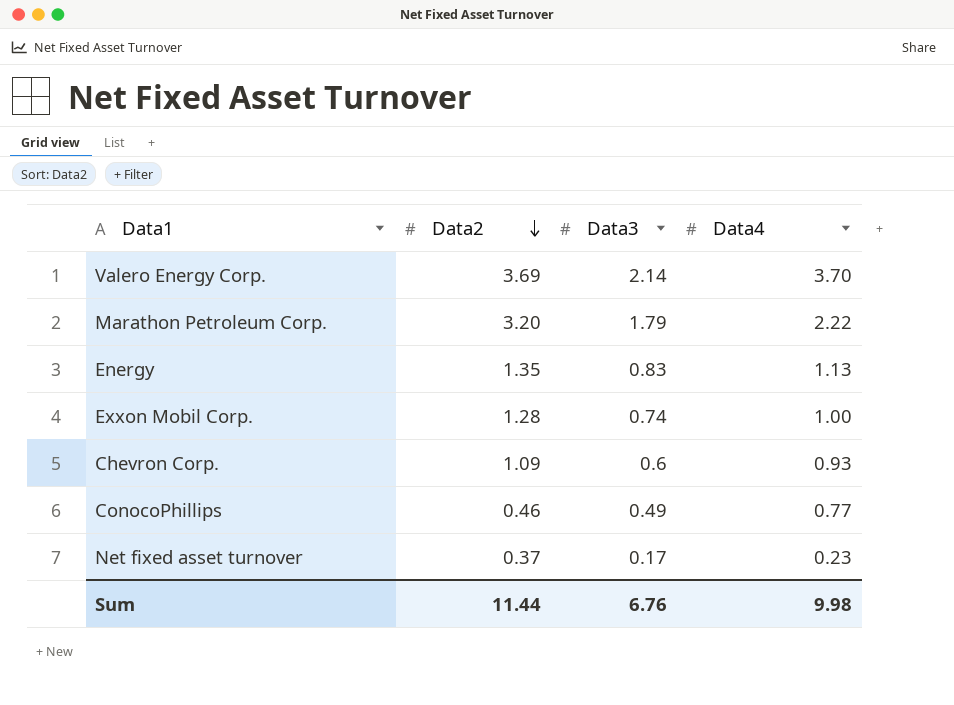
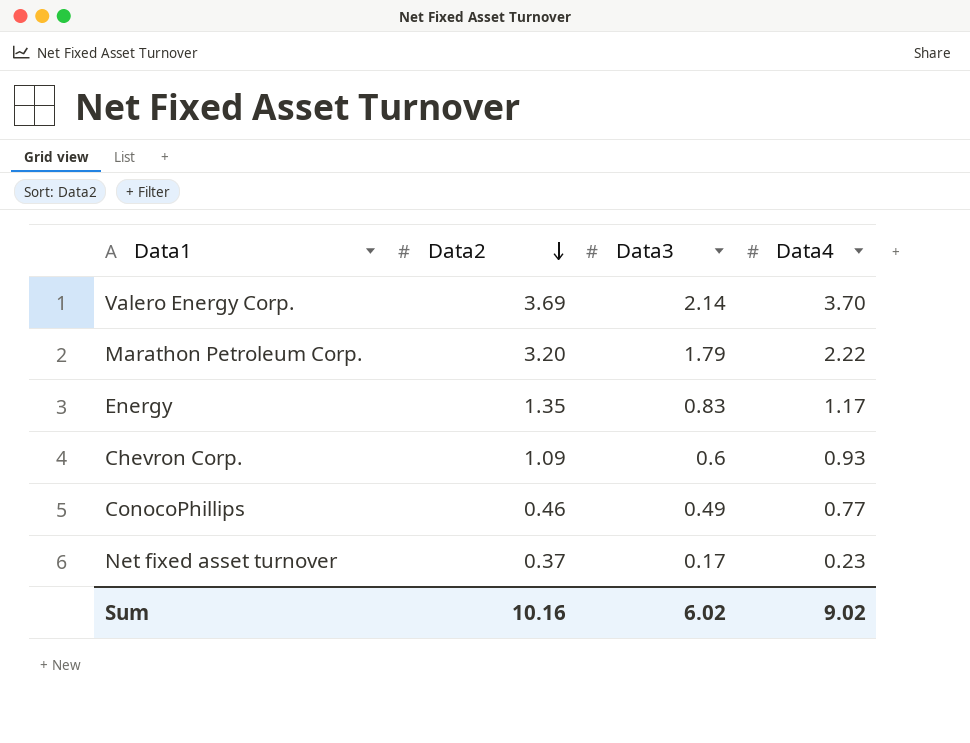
row Exxon Mobil Corp.: 1.28 | 0.74 | 1.00 -> none
Energy | Data4: 1.13 -> 1.17
Sum | Data2: 11.44 -> 10.16
Sum | Data3: 6.76 -> 6.02
Sum | Data4: 9.98 -> 9.02

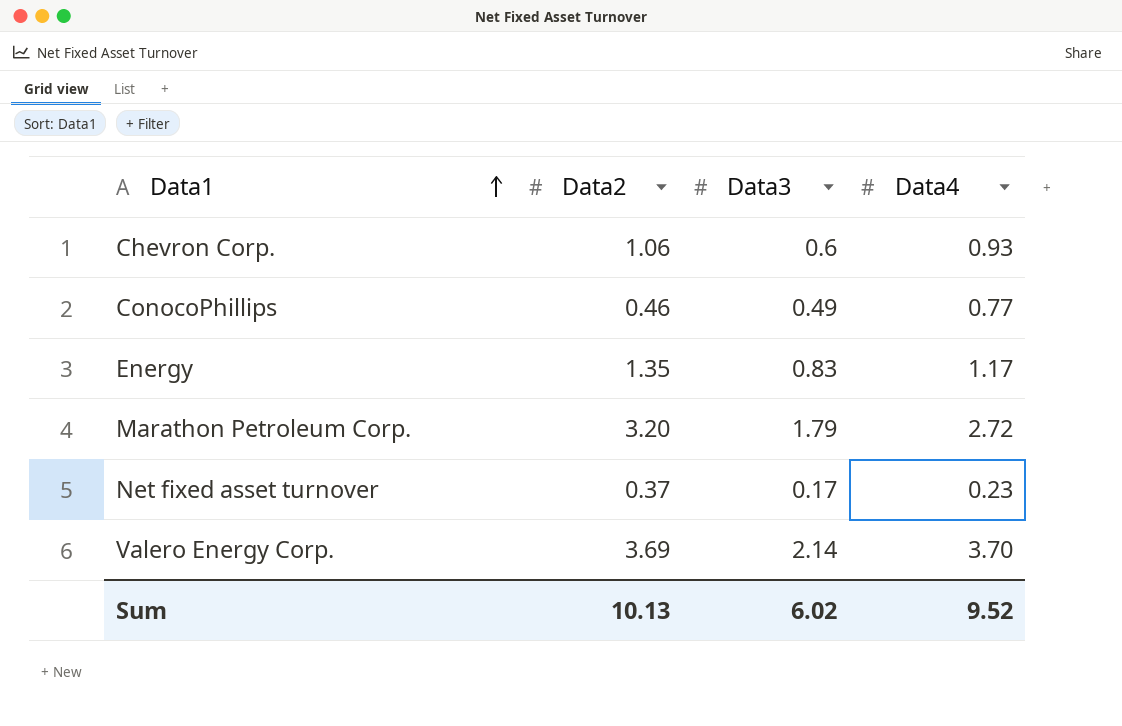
row order: Data2 descending -> Data1 ascending
Chevron Corp. | Data2: 1.09 -> 1.06
Marathon Petroleum Corp. | Data4: 2.22 -> 2.72
Sum | Data2: 10.16 -> 10.13
Sum | Data4: 9.02 -> 9.52

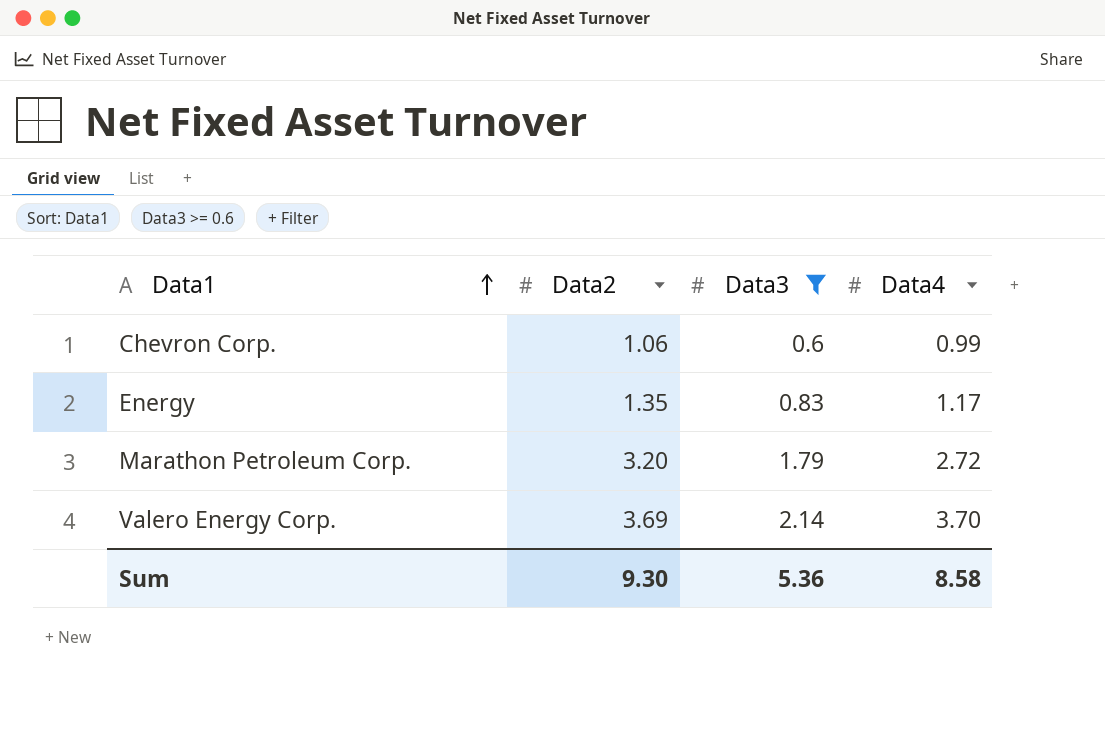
filter: none -> Data3 >= 0.6
Chevron Corp. | Data4: 0.93 -> 0.99
Sum | Data2: 10.13 -> 9.30
Sum | Data3: 6.02 -> 5.36
Sum | Data4: 9.52 -> 8.58

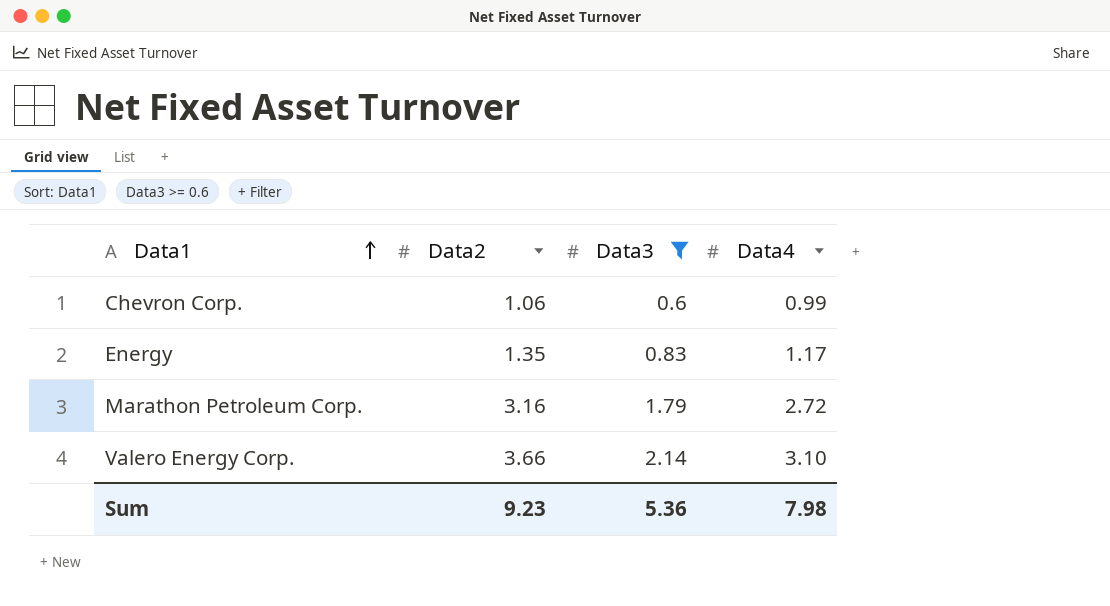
Marathon Petroleum Corp. | Data2: 3.20 -> 3.16
Valero Energy Corp. | Data2: 3.69 -> 3.66
Valero Energy Corp. | Data4: 3.70 -> 3.10
Sum | Data2: 9.30 -> 9.23
Sum | Data4: 8.58 -> 7.98

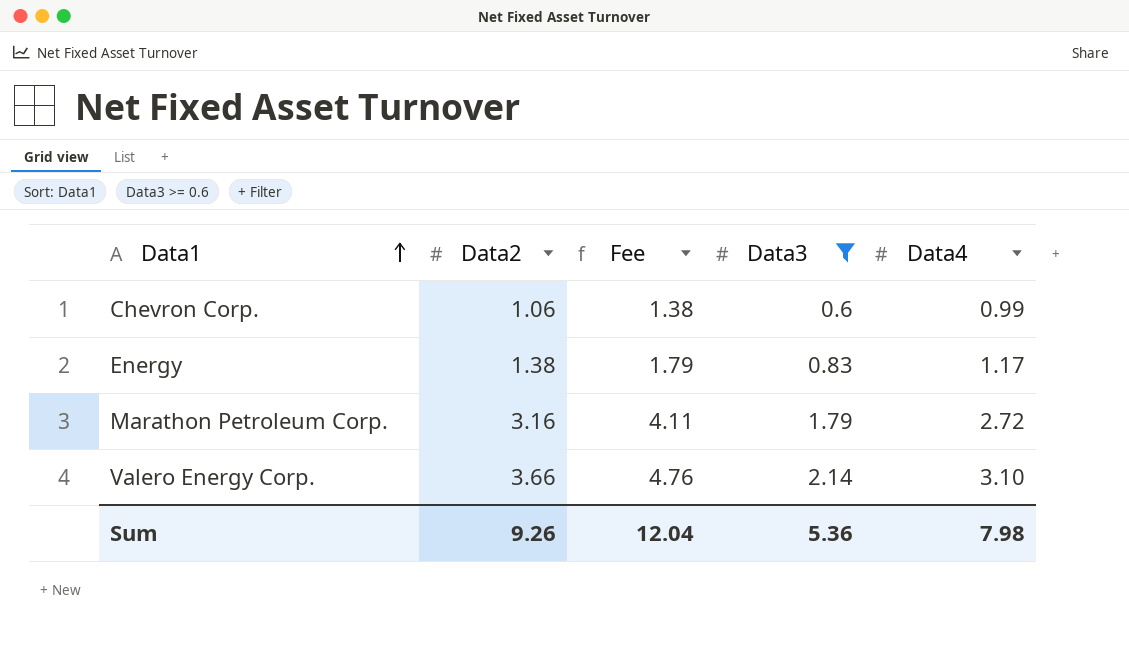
column Fee | formula: none -> [Data2] * 1.3
Energy | Data2: 1.35 -> 1.38
Sum | Data2: 9.23 -> 9.26

